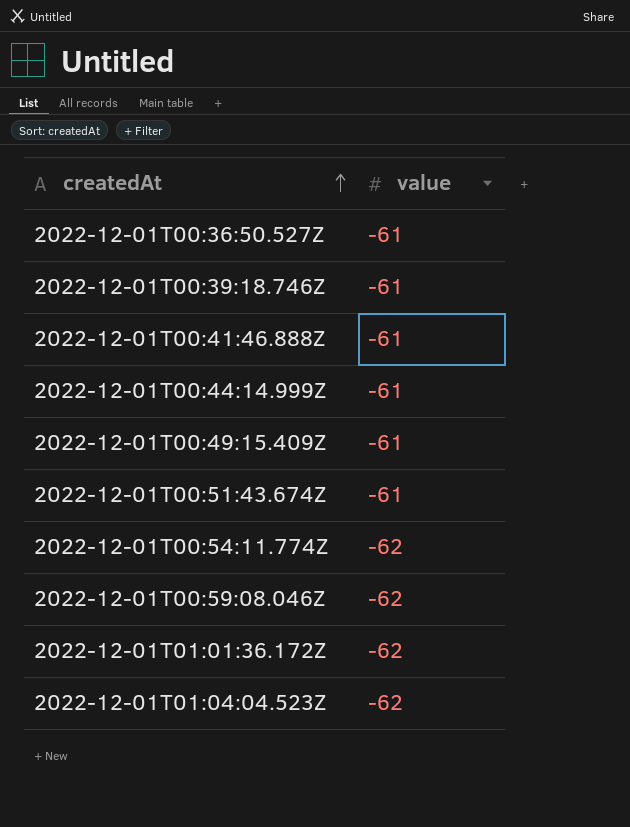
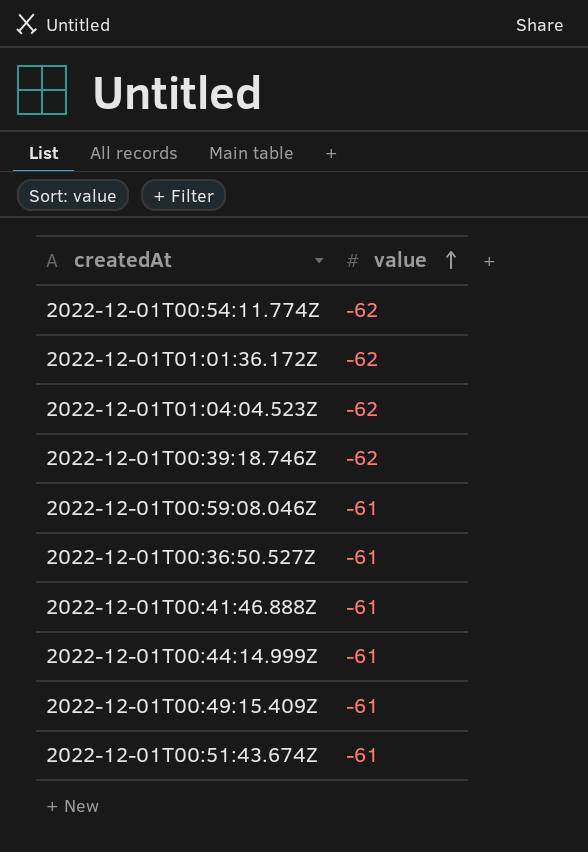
row order: createdAt ascending -> value ascending
2022-12-01T00:39:18.746Z | value: -61 -> -62
2022-12-01T00:59:08.046Z | value: -62 -> -61

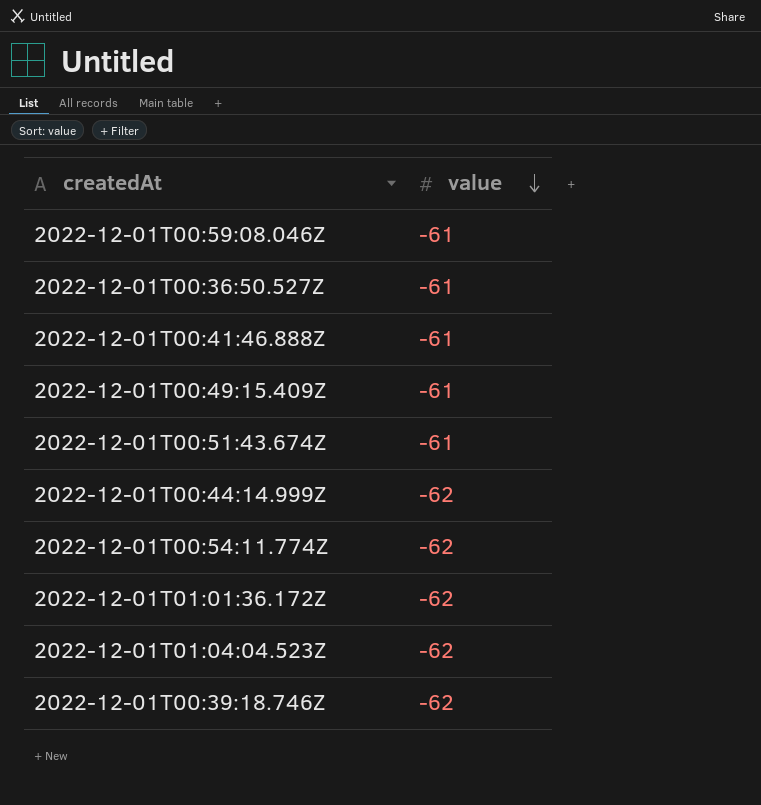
row order: value ascending -> value descending
2022-12-01T00:44:14.999Z | value: -61 -> -62

